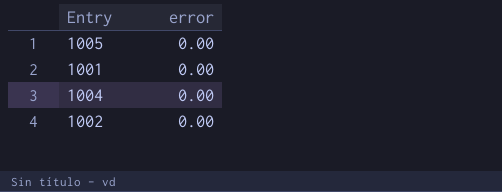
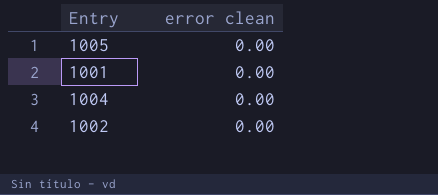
column name: error -> error clean

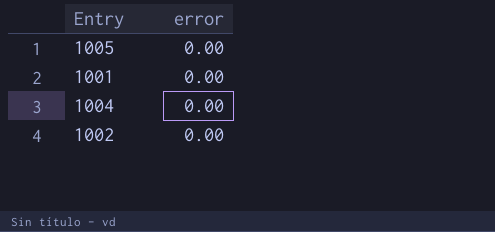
column name: error clean -> error

